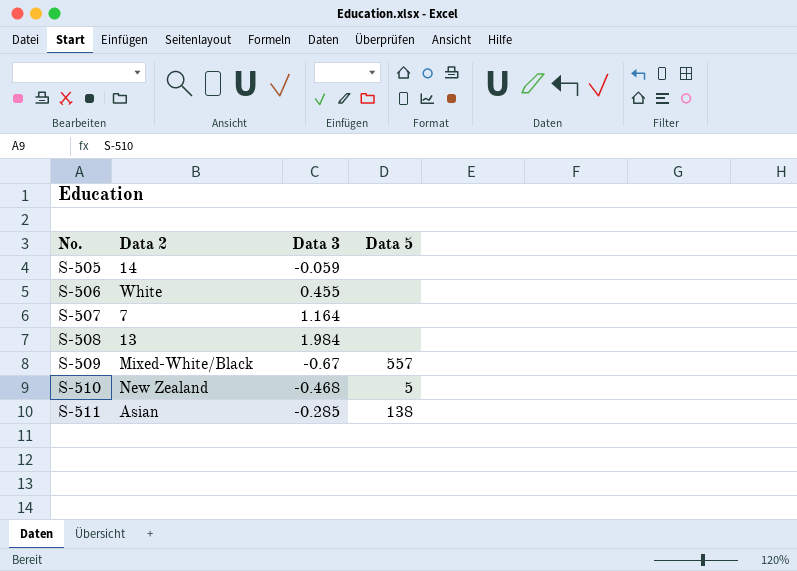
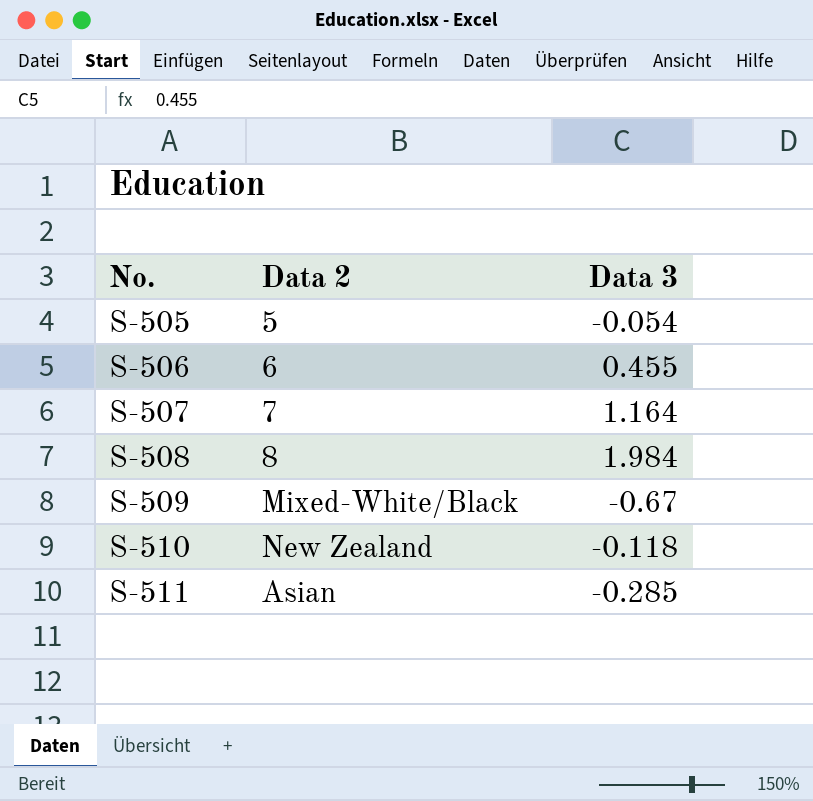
column Data 5 | position: 4 -> none
S-505 | Data 2: 14 -> 5
S-505 | Data 3: -0.059 -> -0.054
S-506 | Data 2: White -> 6
S-508 | Data 2: 13 -> 8
S-510 | Data 3: -0.468 -> -0.118

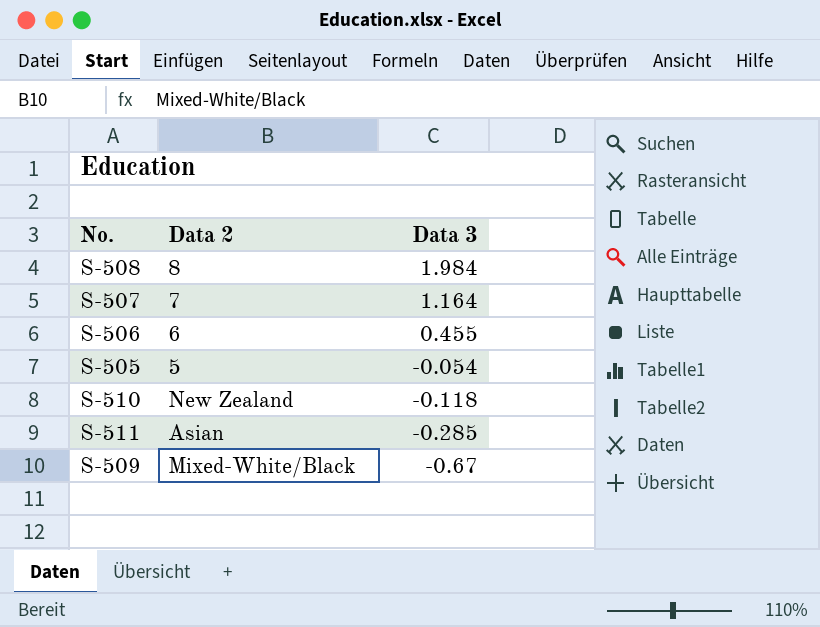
row order: No. ascending -> Data 3 descending

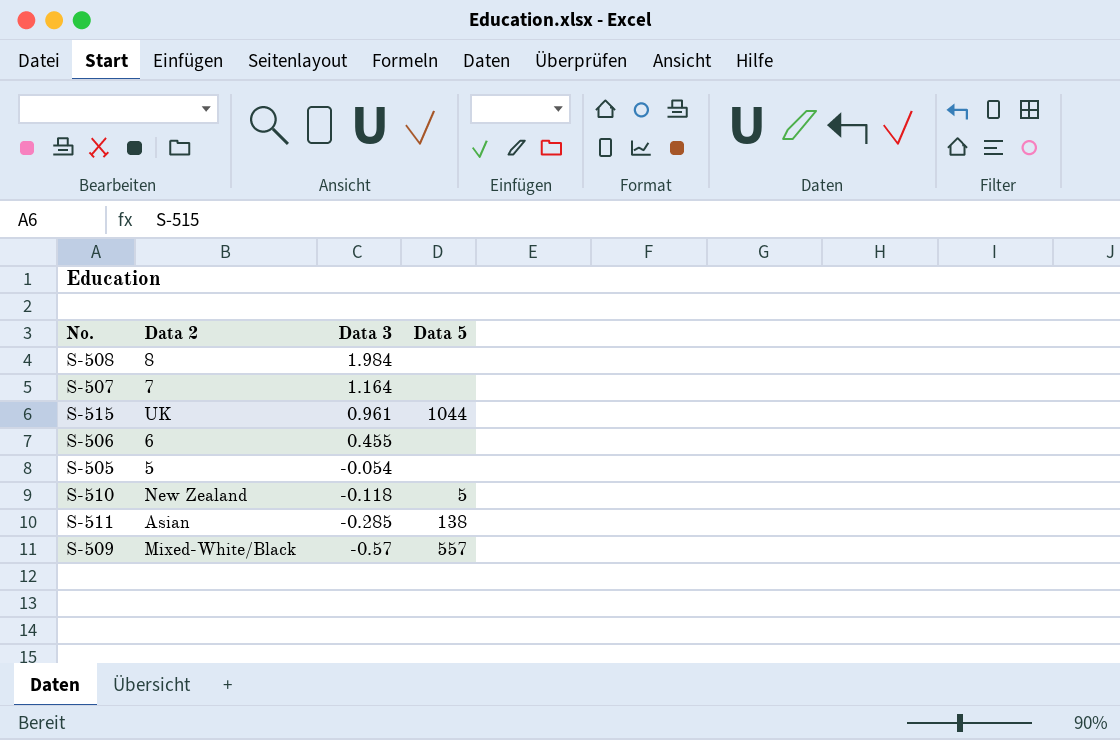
column Data 5 | position: none -> 4
row S-515: none -> UK | 0.961 | 1044
S-509 | Data 3: -0.67 -> -0.57

